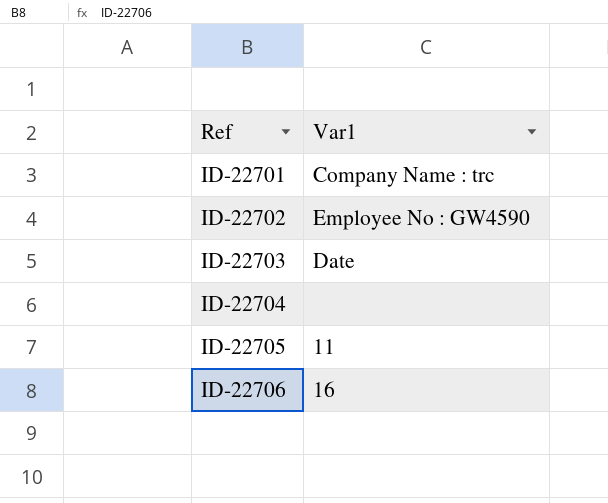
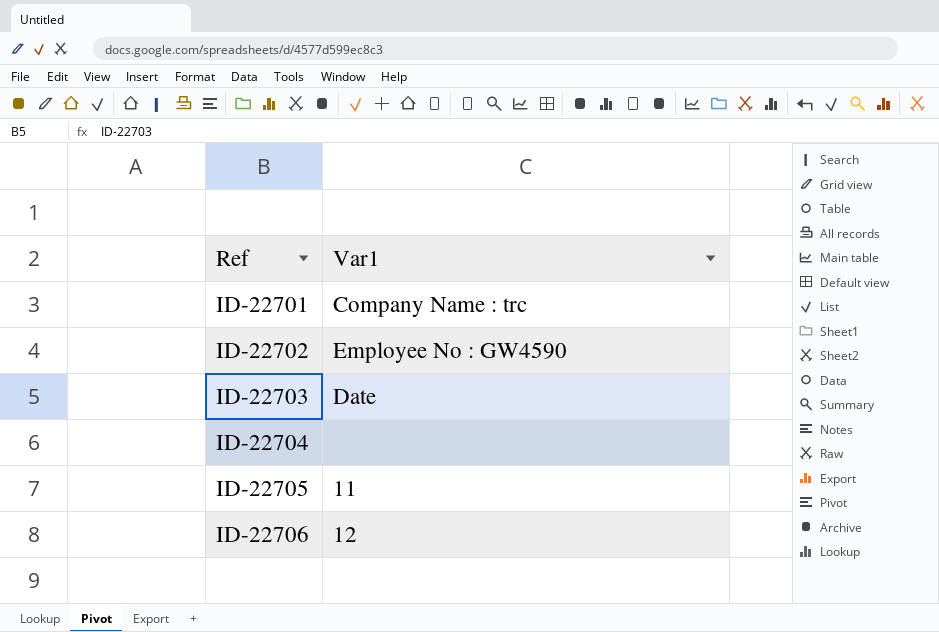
ID-22706 | Var1: 16 -> 12

